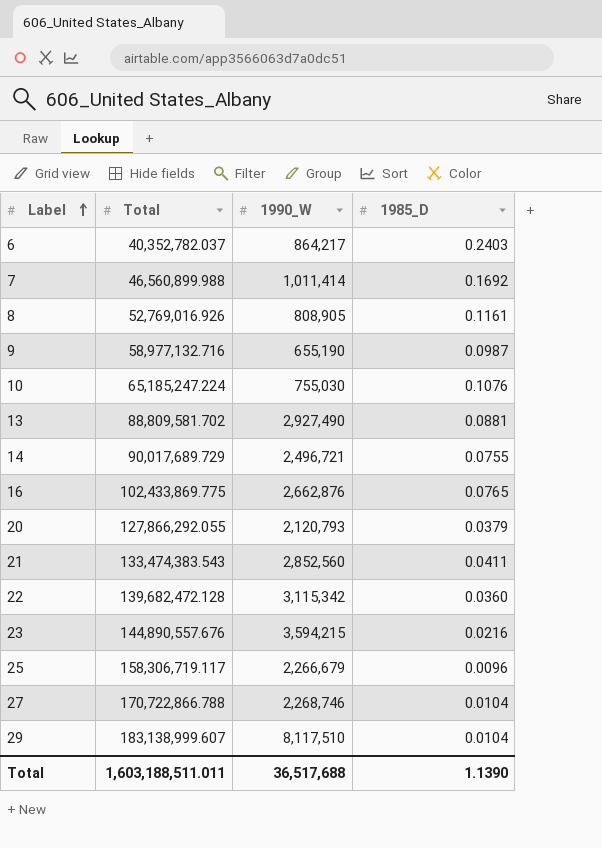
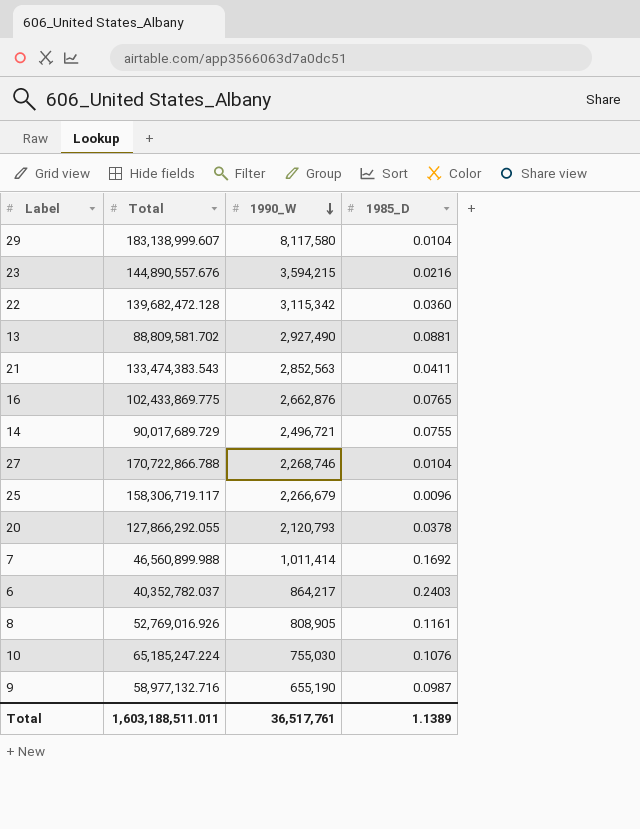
row order: Label ascending -> 1990_W descending
29 | 1990_W: 8,117,510 -> 8,117,580
21 | 1990_W: 2,852,560 -> 2,852,563
20 | 1985_D: 0.0379 -> 0.0378
Total | 1990_W: 36,517,688 -> 36,517,761
Total | 1985_D: 1.1390 -> 1.1389

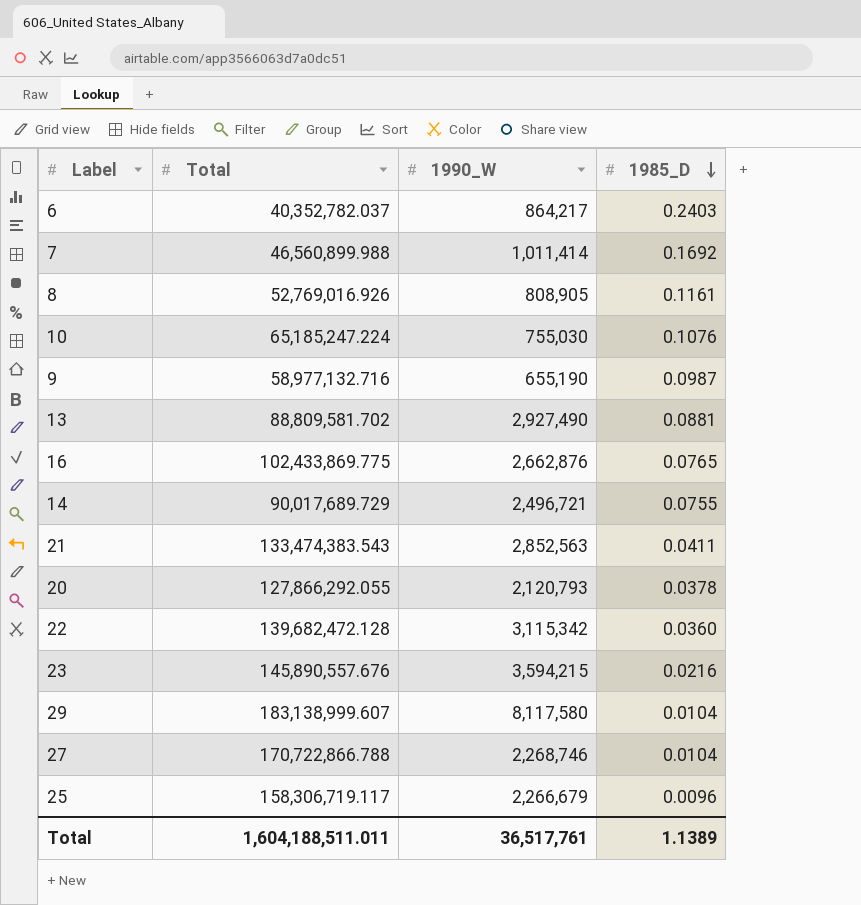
row order: 1990_W descending -> 1985_D descending
23 | Total: 144,890,557.676 -> 145,890,557.676
Total | Total: 1,603,188,511.011 -> 1,604,188,511.011

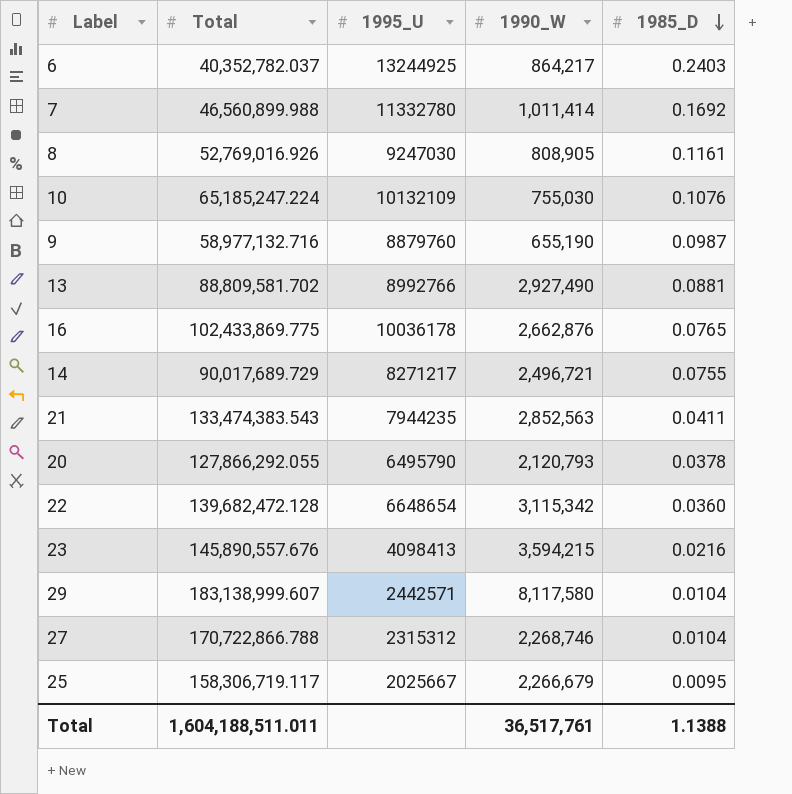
column 1995_U | position: none -> 3
25 | 1985_D: 0.0096 -> 0.0095
Total | 1985_D: 1.1389 -> 1.1388

